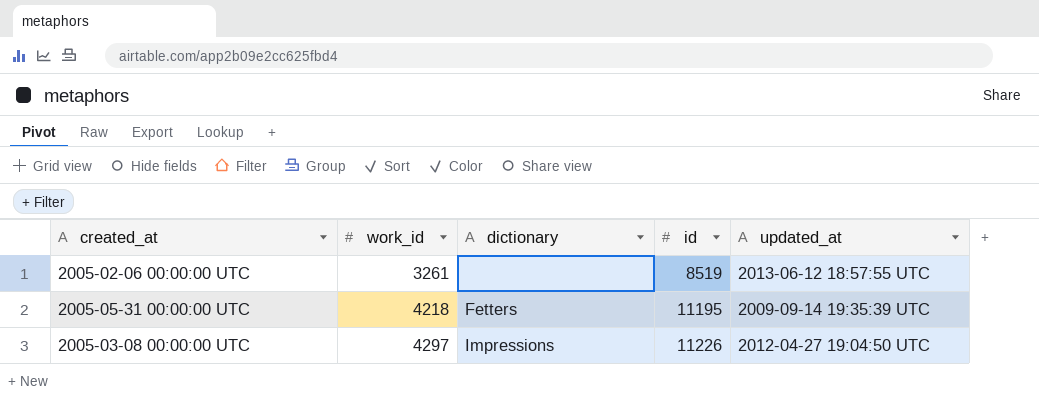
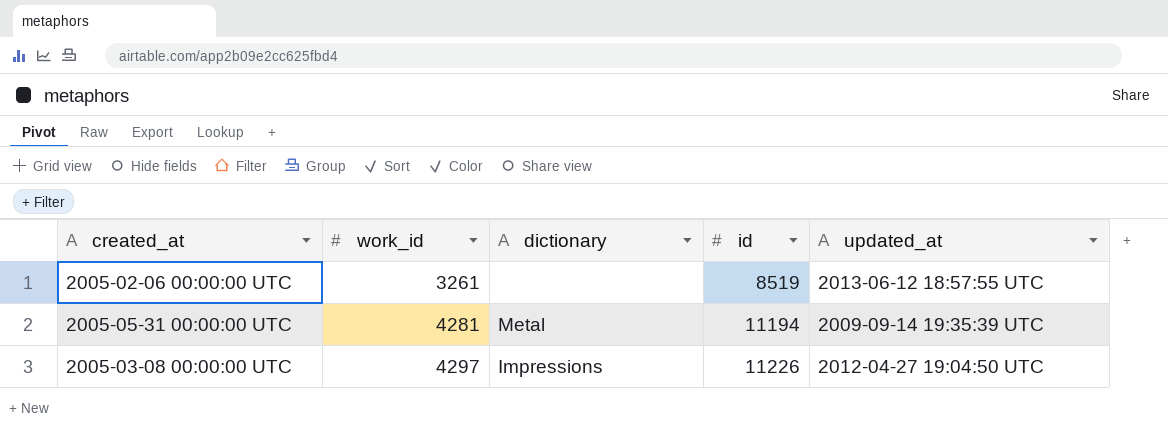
2005-05-31 00:00:00 UTC | work_id: 4218 -> 4281
2005-05-31 00:00:00 UTC | dictionary: Fetters -> Metal
2005-05-31 00:00:00 UTC | id: 11195 -> 11194

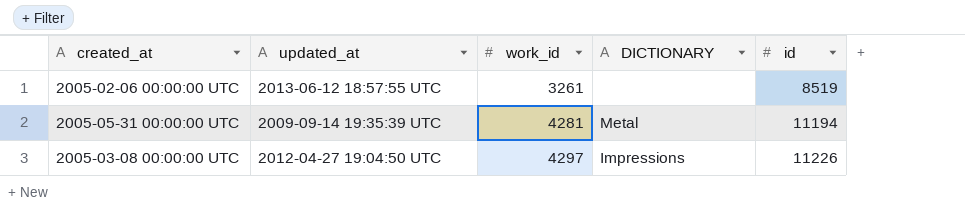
column updated_at | position: 5 -> 2
column name: dictionary -> DICTIONARY

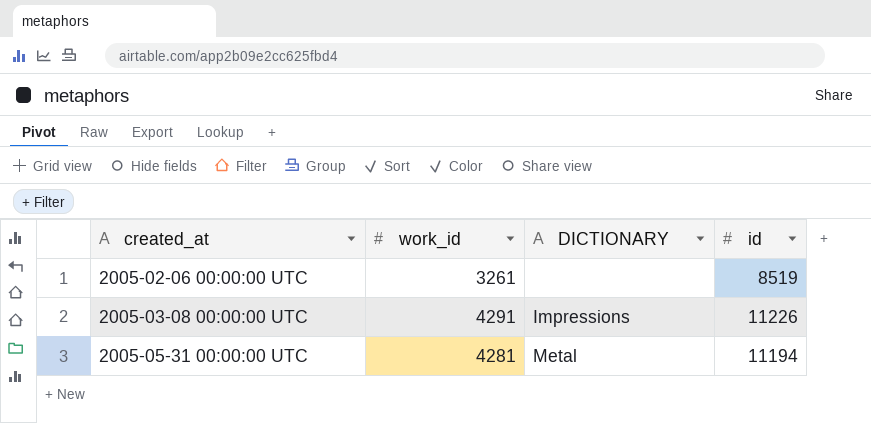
row order: work_id ascending -> created_at ascending
column updated_at | position: 2 -> none
2005-03-08 00:00:00 UTC | work_id: 4297 -> 4291

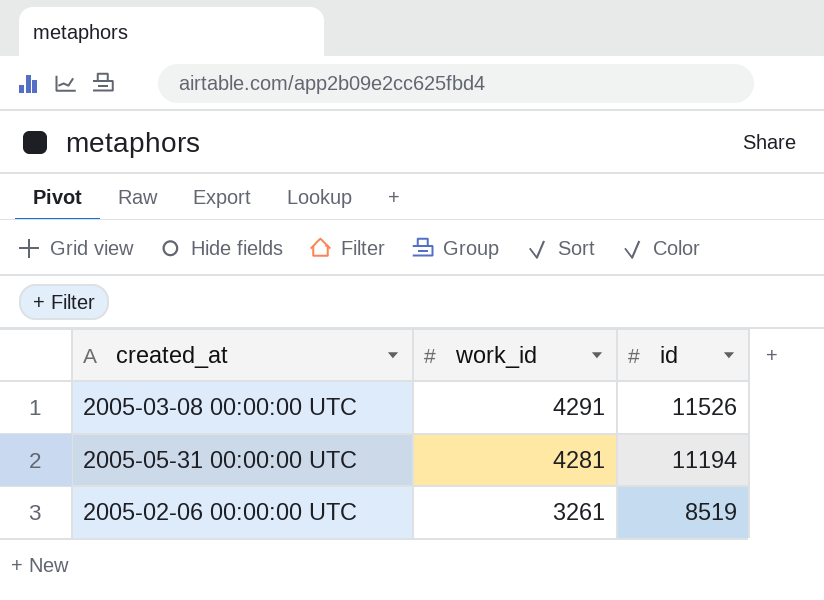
row order: created_at ascending -> work_id descending
column DICTIONARY | position: 3 -> none
2005-03-08 00:00:00 UTC | id: 11226 -> 11526

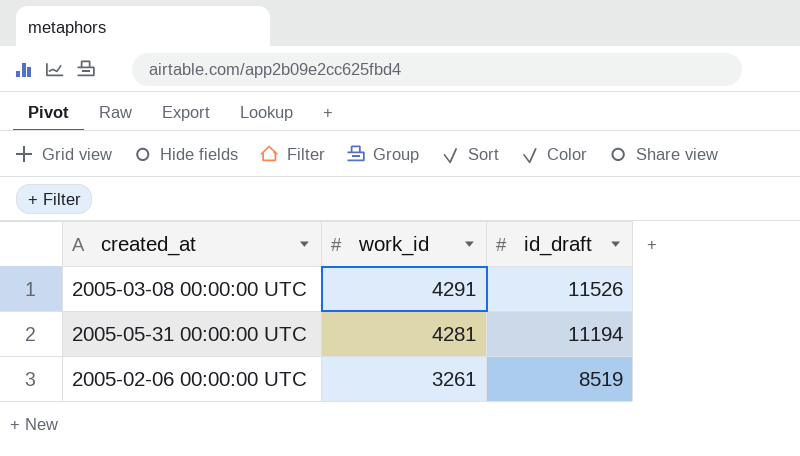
column name: id -> id_draft

